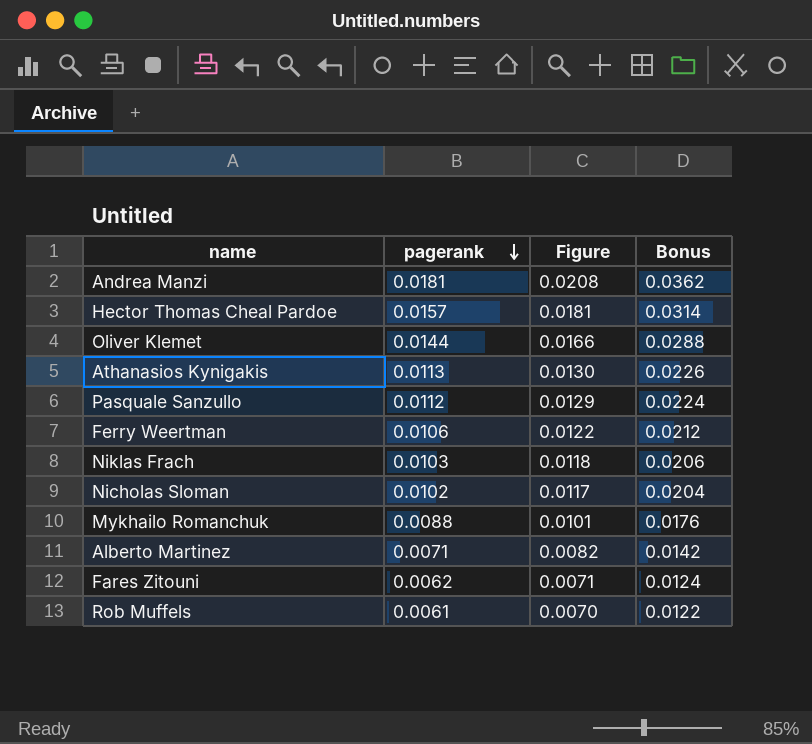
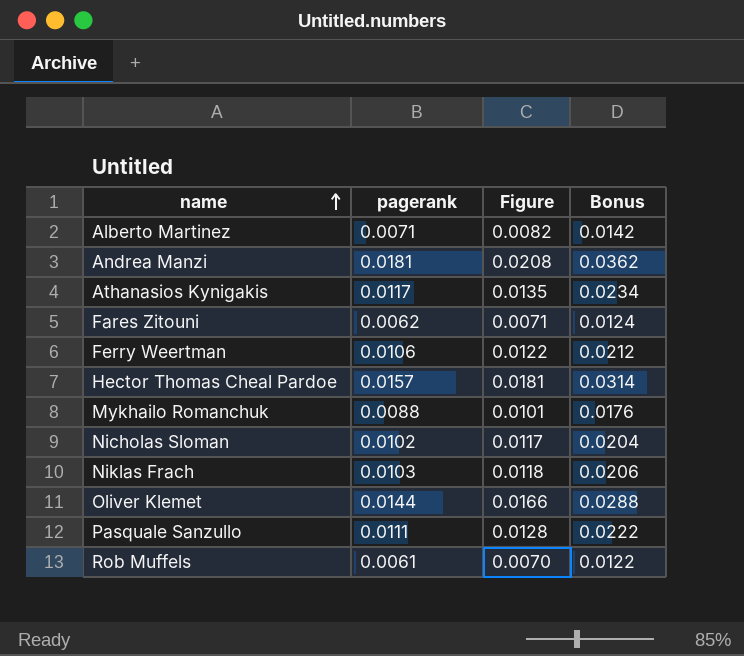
row order: pagerank descending -> name ascending
Athanasios Kynigakis | pagerank: 0.0113 -> 0.0117
Athanasios Kynigakis | Figure: 0.0130 -> 0.0135
Athanasios Kynigakis | Bonus: 0.0226 -> 0.0234
Pasquale Sanzullo | pagerank: 0.0112 -> 0.0111
Pasquale Sanzullo | Figure: 0.0129 -> 0.0128
Pasquale Sanzullo | Bonus: 0.0224 -> 0.0222

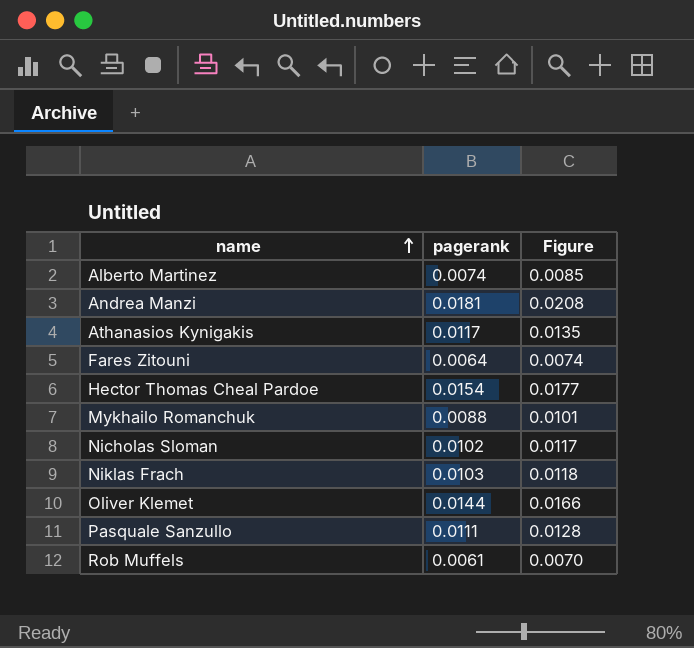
column Bonus | formula: [pagerank] * 2 -> none
row Ferry Weertman: 0.0106 | 0.0122 | 0.0212 -> none
Alberto Martinez | pagerank: 0.0071 -> 0.0074
Alberto Martinez | Figure: 0.0082 -> 0.0085
Fares Zitouni | pagerank: 0.0062 -> 0.0064
Fares Zitouni | Figure: 0.0071 -> 0.0074
Hector Thomas Cheal Pardoe | pagerank: 0.0157 -> 0.0154
Hector Thomas Cheal Pardoe | Figure: 0.0181 -> 0.0177

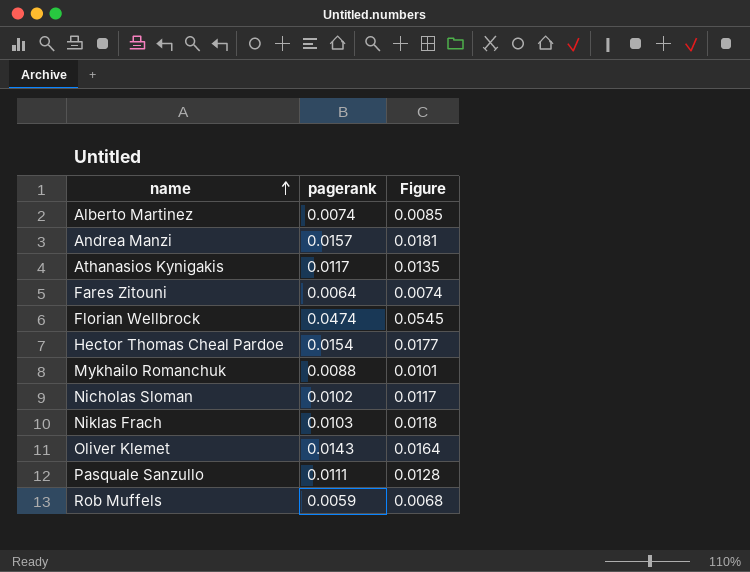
Andrea Manzi | pagerank: 0.0181 -> 0.0157
Andrea Manzi | Figure: 0.0208 -> 0.0181
row Florian Wellbrock: none -> 0.0474 | 0.0545
Oliver Klemet | pagerank: 0.0144 -> 0.0143
Oliver Klemet | Figure: 0.0166 -> 0.0164
Rob Muffels | pagerank: 0.0061 -> 0.0059
Rob Muffels | Figure: 0.0070 -> 0.0068

